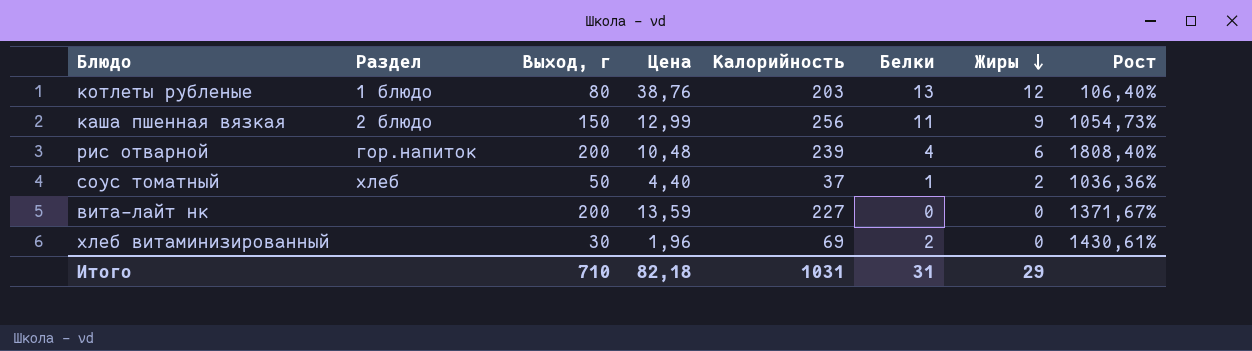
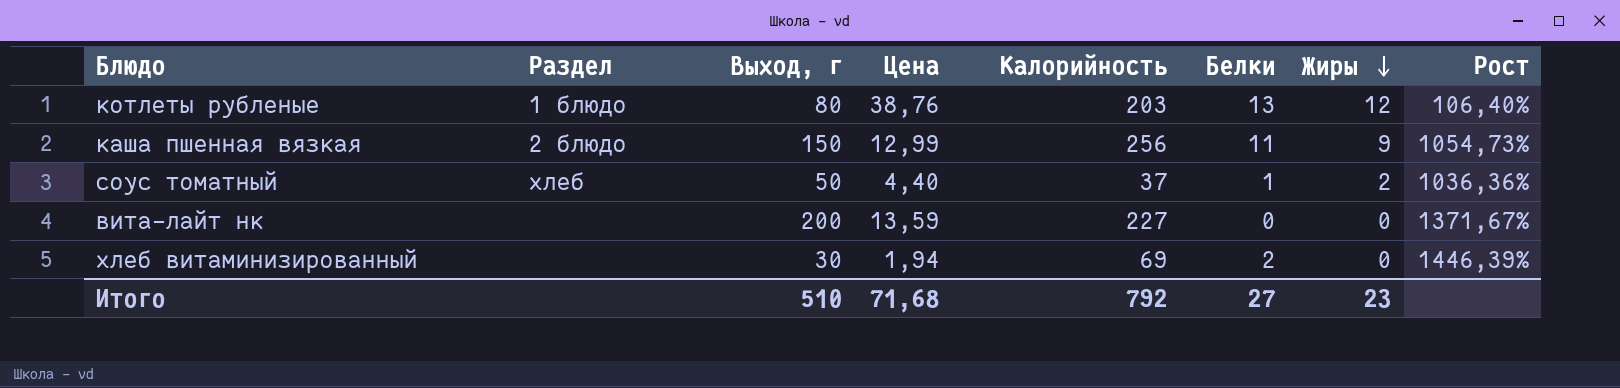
row рис отварной: гор.напиток | 200 | 10,48 | 239 | 4 | 6 | 1808,40% -> none
хлеб витаминизированный | Цена: 1,96 -> 1,94
хлеб витаминизированный | Рост: 1430,61% -> 1446,39%
Итого | Выход, г: 710 -> 510
Итого | Цена: 82,18 -> 71,68
Итого | Калорийность: 1031 -> 792
Итого | Белки: 31 -> 27
Итого | Жиры: 29 -> 23

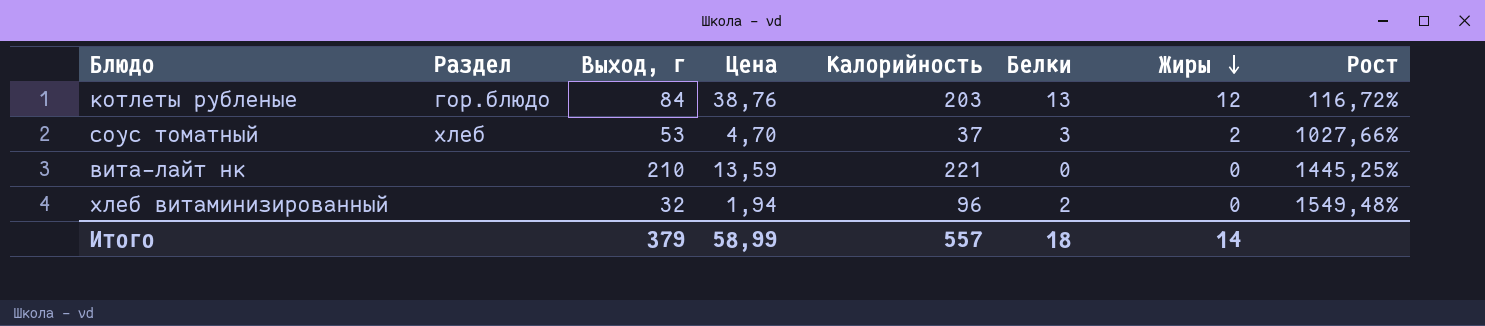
row каша пшенная вязкая: 2 блюдо | 150 | 12,99 | 256 | 11 | 9 | 1054,73% -> none
котлеты рубленые | Раздел: 1 блюдо -> гор.блюдо
котлеты рубленые | Выход, г: 80 -> 84
котлеты рубленые | Рост: 106,40% -> 116,72%
соус томатный | Выход, г: 50 -> 53
соус томатный | Цена: 4,40 -> 4,70
соус томатный | Белки: 1 -> 3
соус томатный | Рост: 1036,36% -> 1027,66%
вита-лайт нк | Выход, г: 200 -> 210
вита-лайт нк | Калорийность: 227 -> 221
вита-лайт нк | Рост: 1371,67% -> 1445,25%
хлеб витаминизированный | Выход, г: 30 -> 32
хлеб витаминизированный | Калорийность: 69 -> 96
хлеб витаминизированный | Рост: 1446,39% -> 1549,48%
Итого | Выход, г: 510 -> 379
Итого | Цена: 71,68 -> 58,99
Итого | Калорийность: 792 -> 557
Итого | Белки: 27 -> 18
Итого | Жиры: 23 -> 14

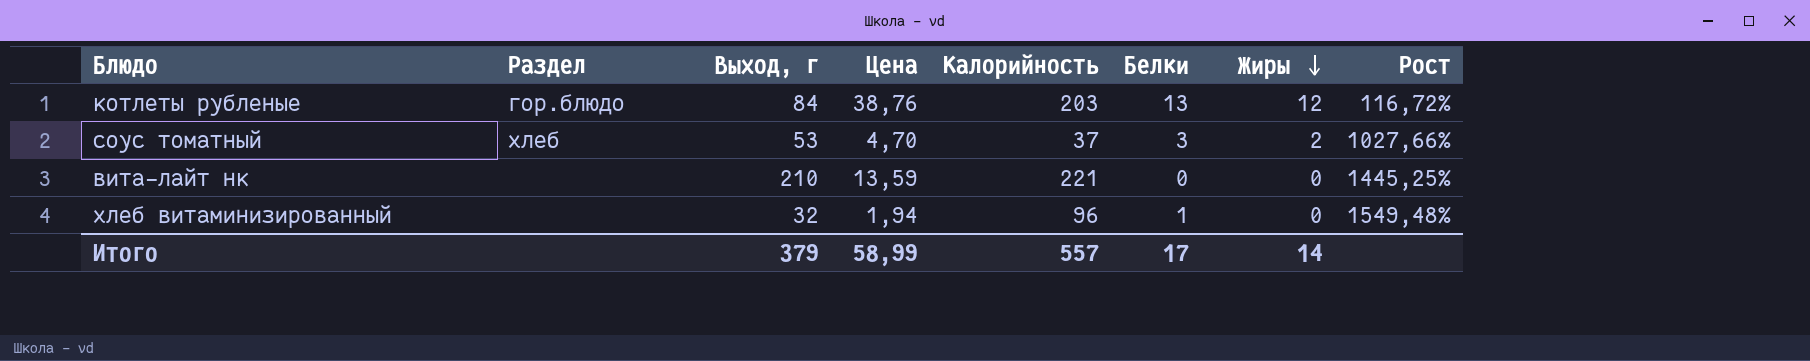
хлеб витаминизированный | Белки: 2 -> 1
Итого | Белки: 18 -> 17

